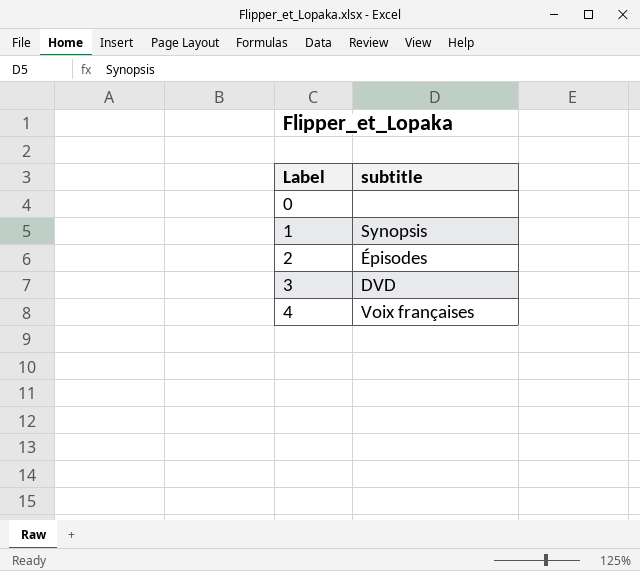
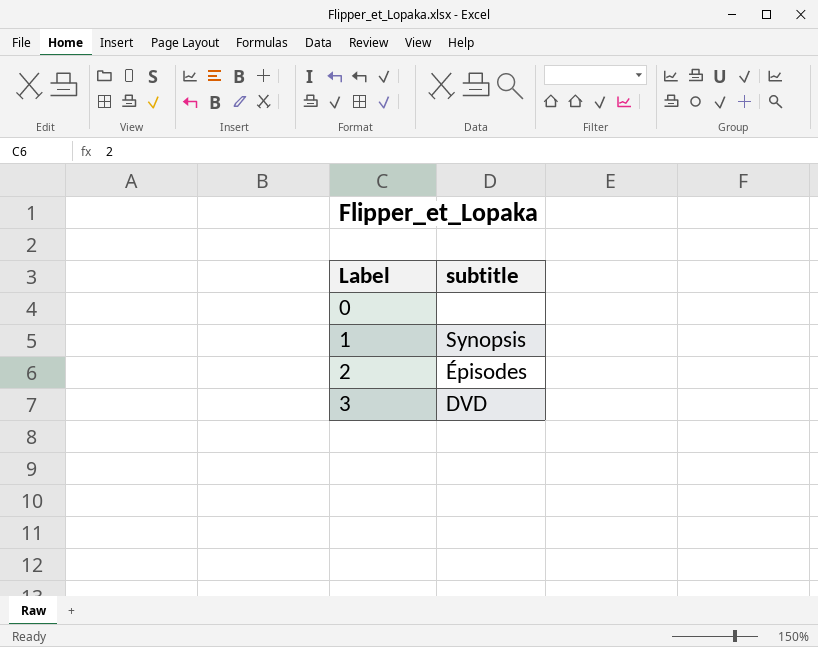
row 4: Voix françaises -> none

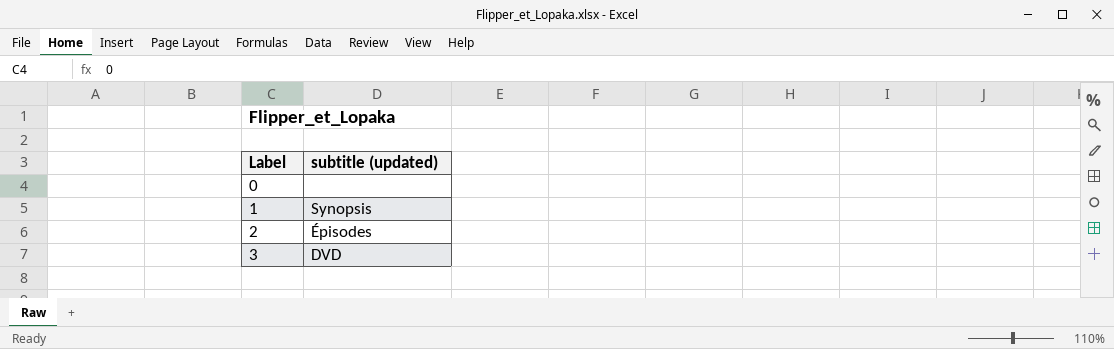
column name: subtitle -> subtitle (updated)

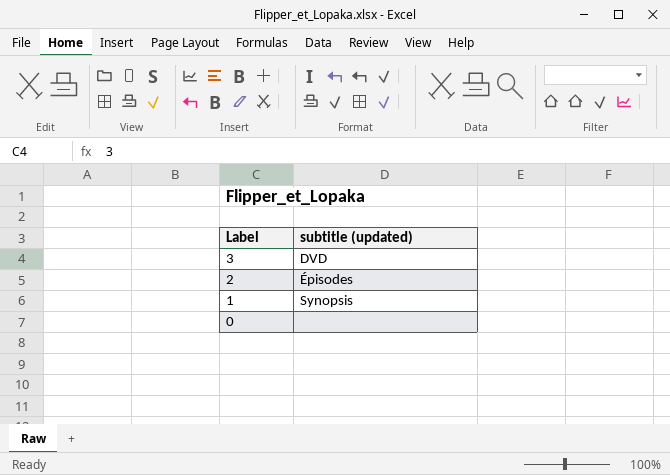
row order: Label ascending -> Label descending

